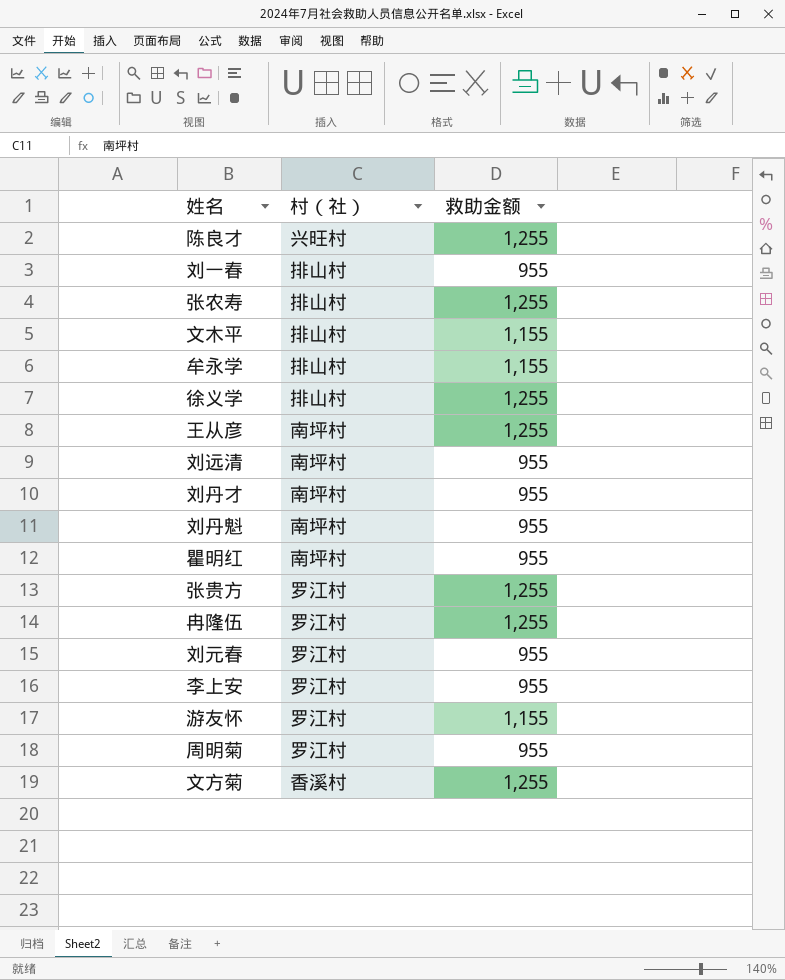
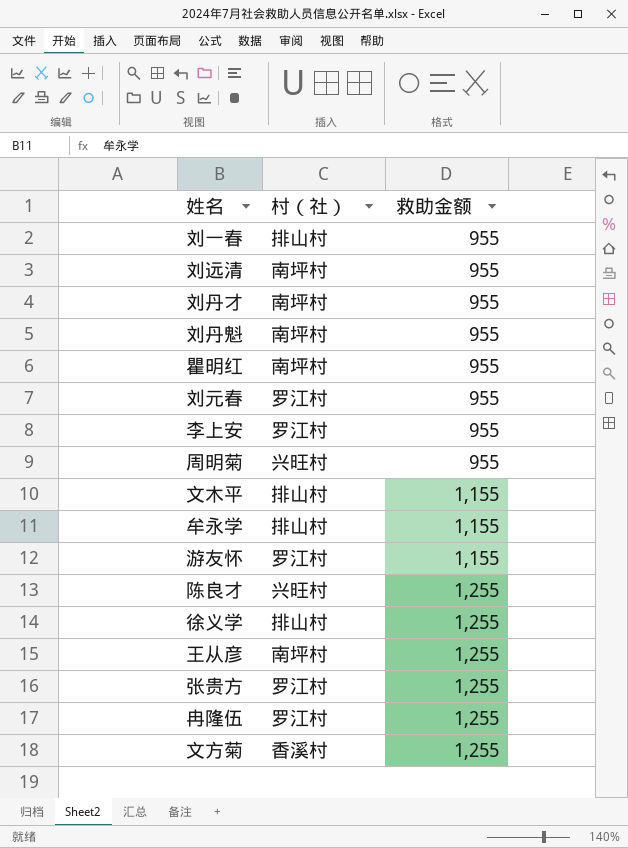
row order: none -> 救助金额 ascending
row 张农寿: 排山村 | 1,255 -> none
周明菊 | 村（社）: 罗江村 -> 兴旺村

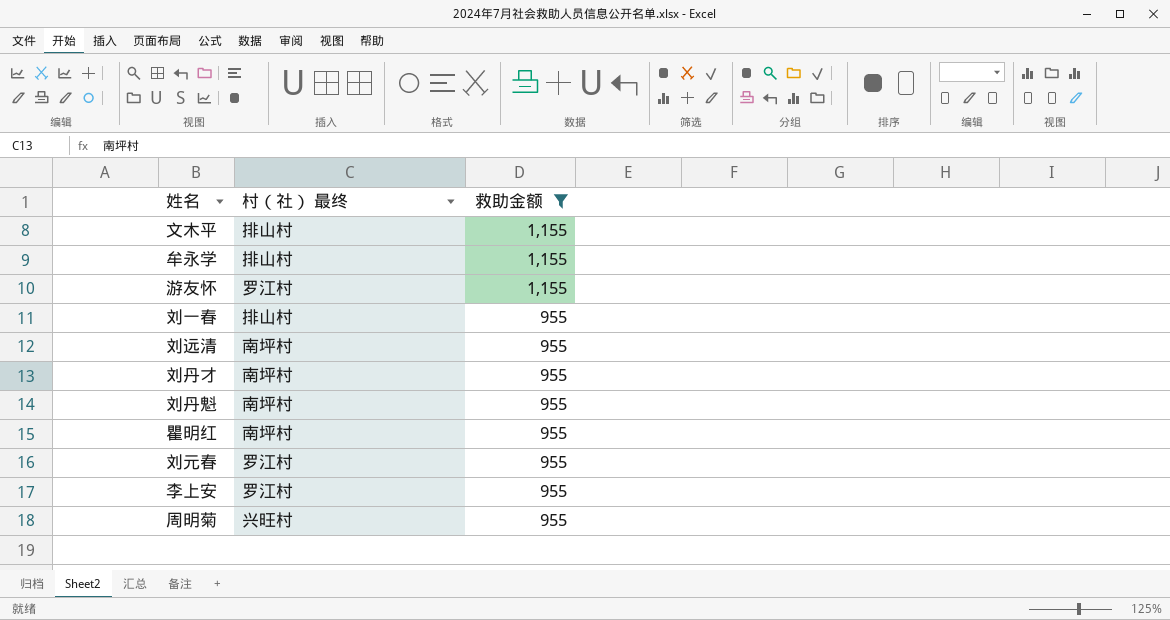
filter: none -> 救助金额 != 1,255
row order: 救助金额 ascending -> 救助金额 descending
column name: 村（社） -> 村（社） 最终

